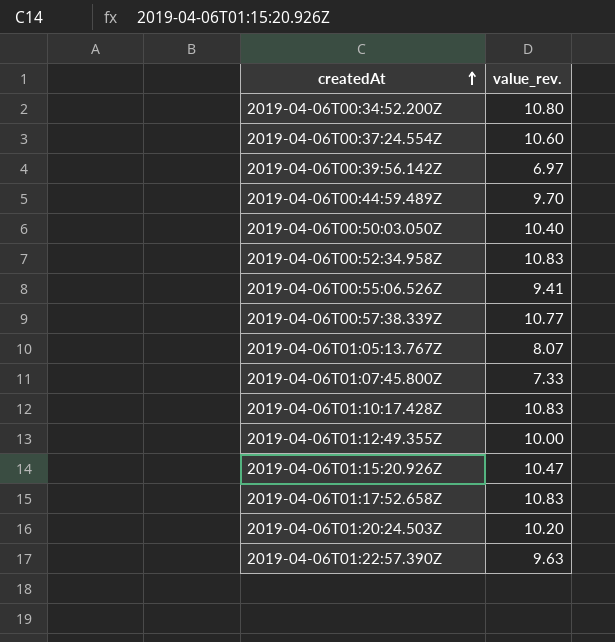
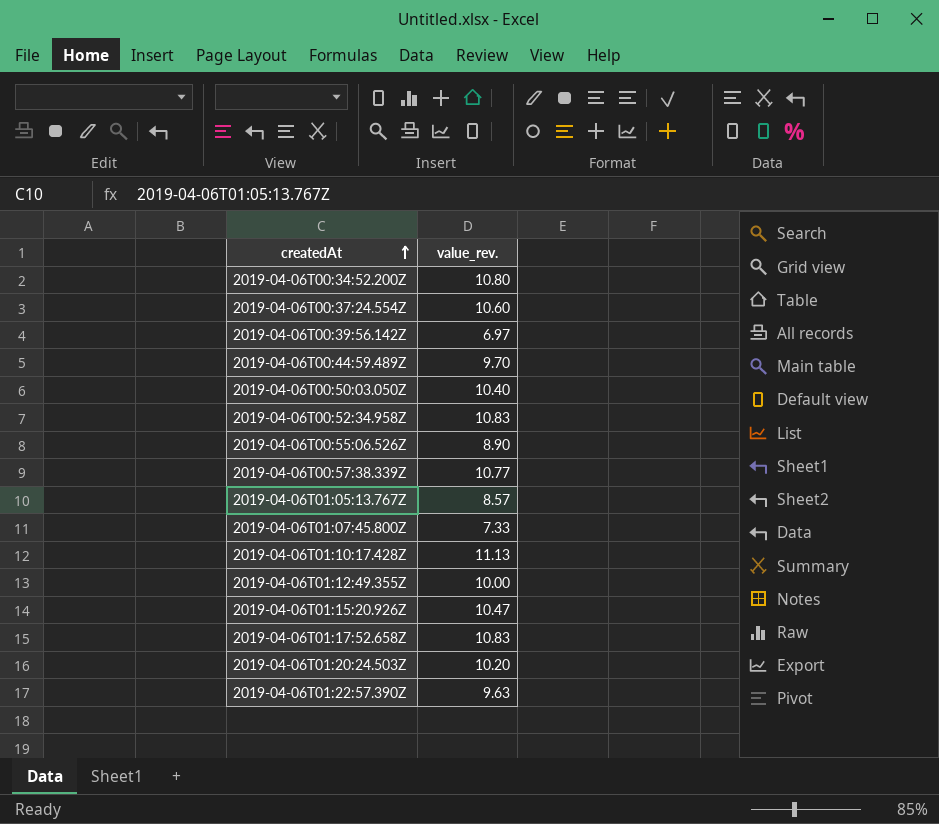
2019-04-06T00:55:06.526Z | value_rev.: 9.41 -> 8.90
2019-04-06T01:05:13.767Z | value_rev.: 8.07 -> 8.57
2019-04-06T01:10:17.428Z | value_rev.: 10.83 -> 11.13

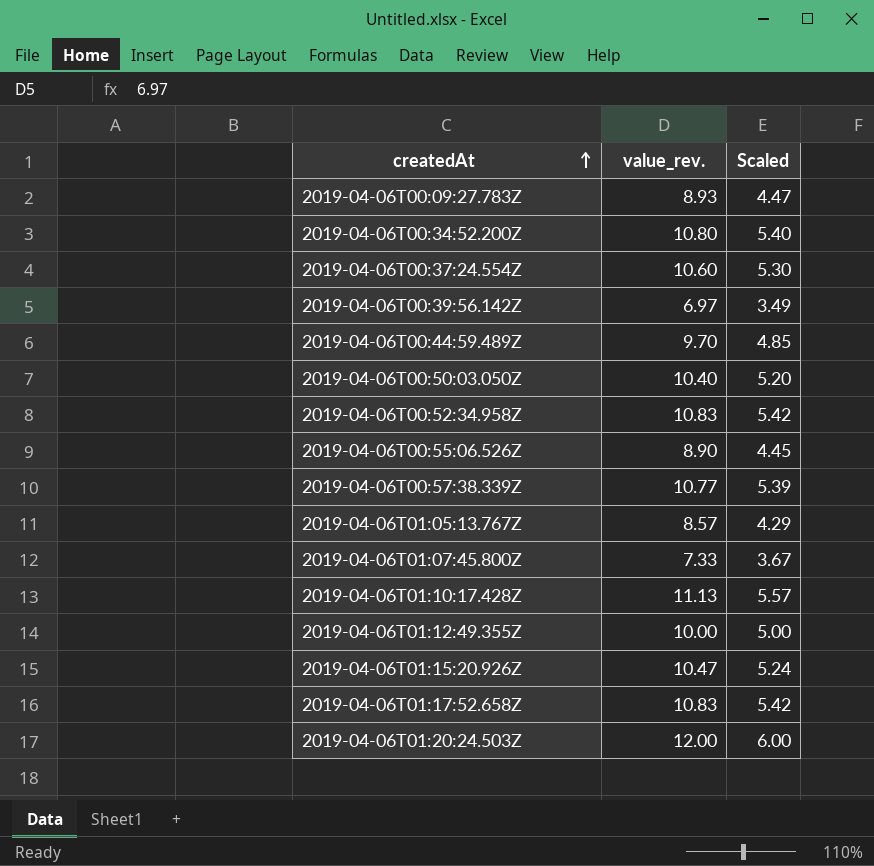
column Scaled | formula: none -> [value_rev.] * 0.5
row 2019-04-06T01:22:57.390Z: 9.63 -> none
row 2019-04-06T00:09:27.783Z: none -> 8.93 | 4.47
2019-04-06T01:20:24.503Z | value_rev.: 10.20 -> 12.00

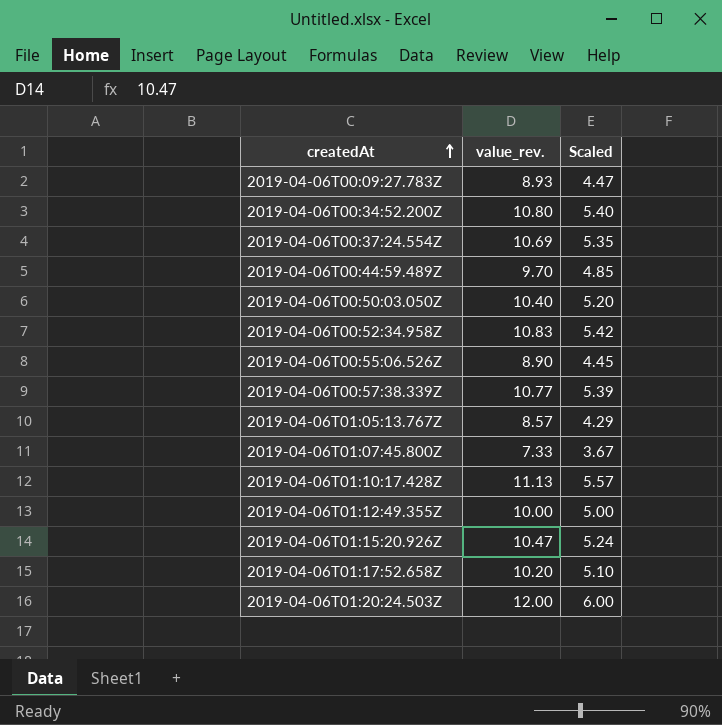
row 2019-04-06T00:39:56.142Z: 6.97 | 3.49 -> none
2019-04-06T00:37:24.554Z | value_rev.: 10.60 -> 10.69
2019-04-06T00:37:24.554Z | Scaled: 5.30 -> 5.35
2019-04-06T01:17:52.658Z | value_rev.: 10.83 -> 10.20
2019-04-06T01:17:52.658Z | Scaled: 5.42 -> 5.10

